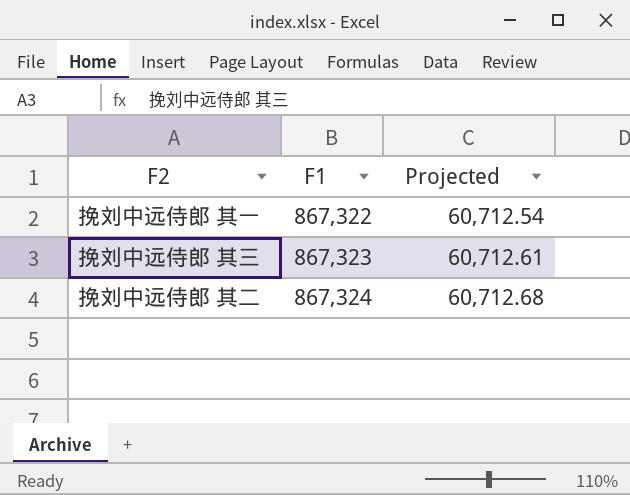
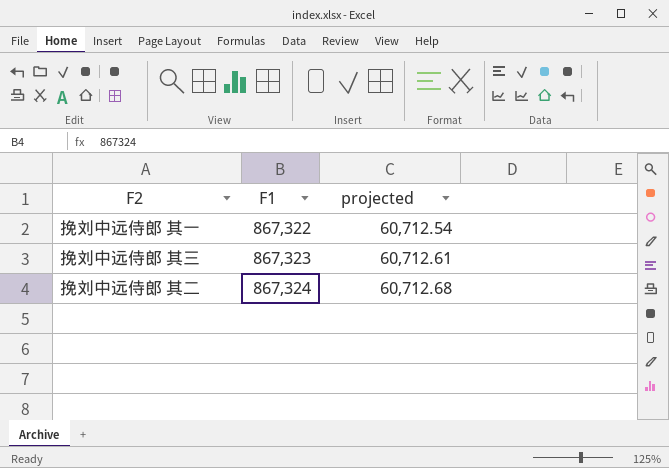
column name: Projected -> projected

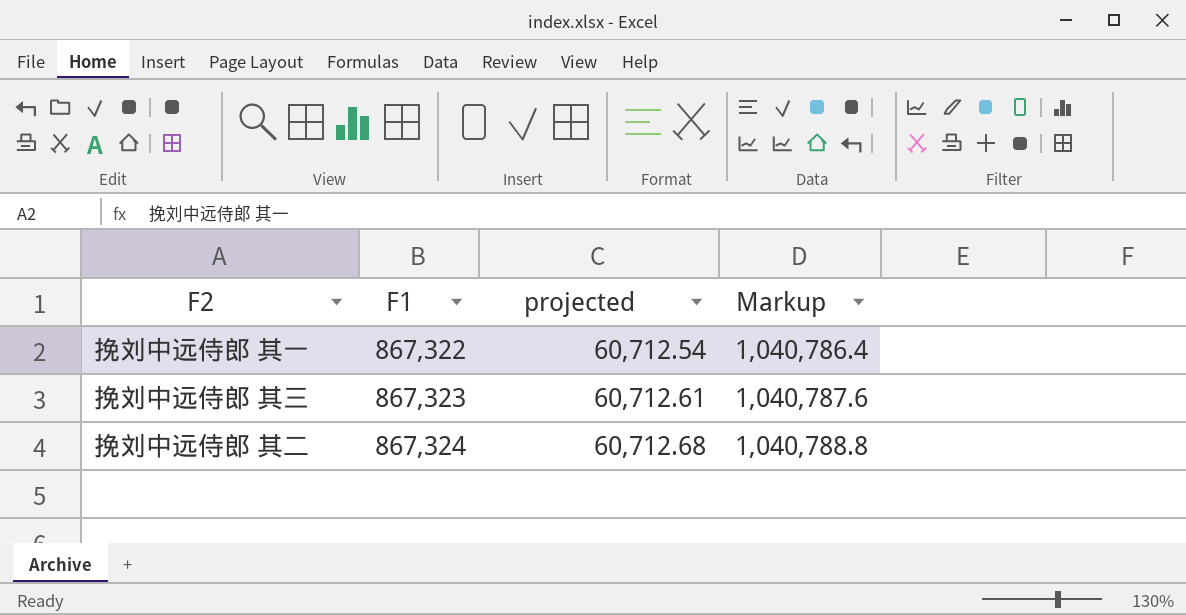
column Markup | formula: none -> [F1] * 1.2

